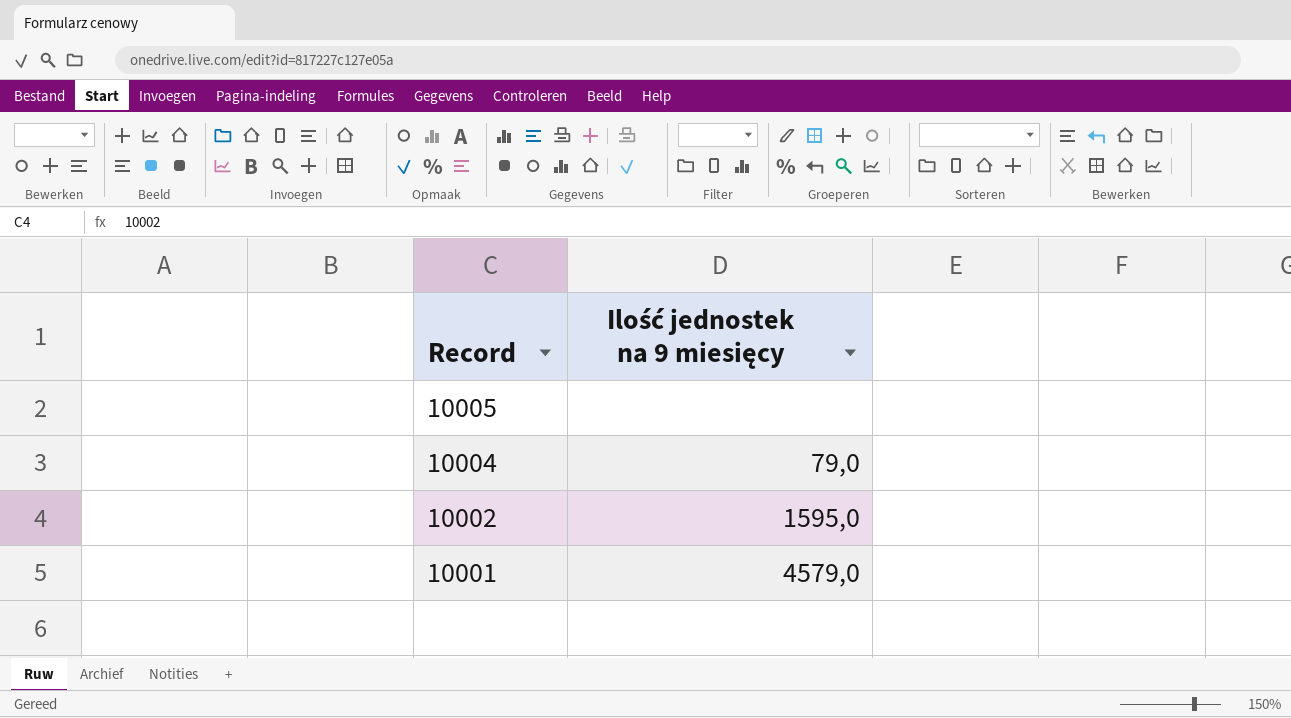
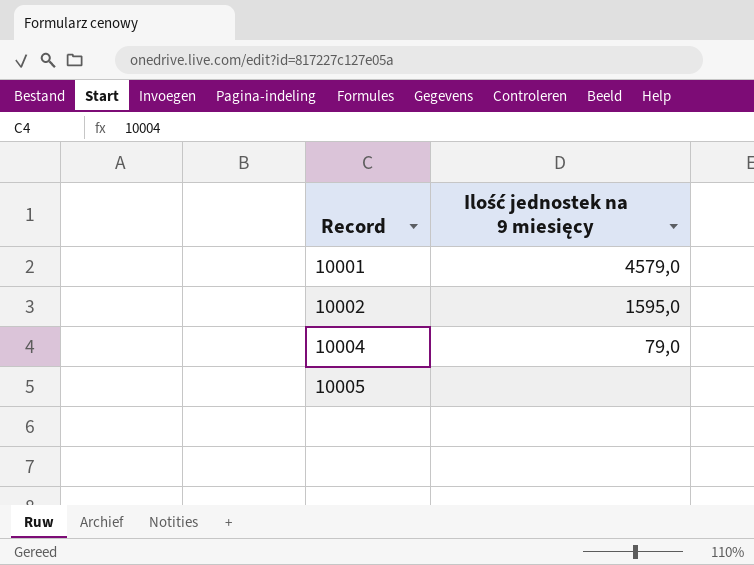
row order: Record descending -> Record ascending

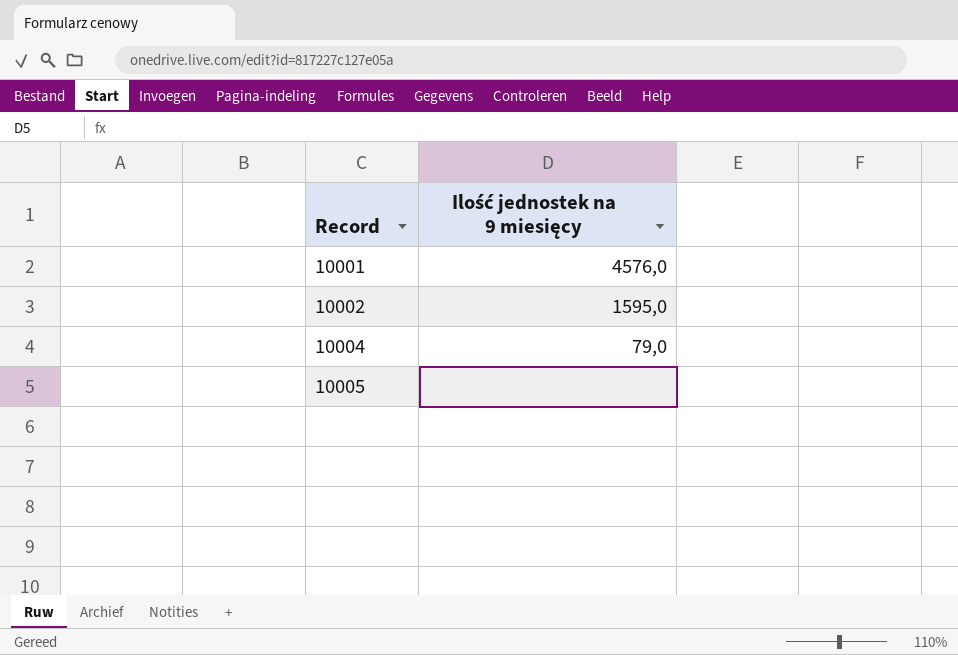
10001 | Ilość jednostek na 9 miesięcy: 4579,0 -> 4576,0

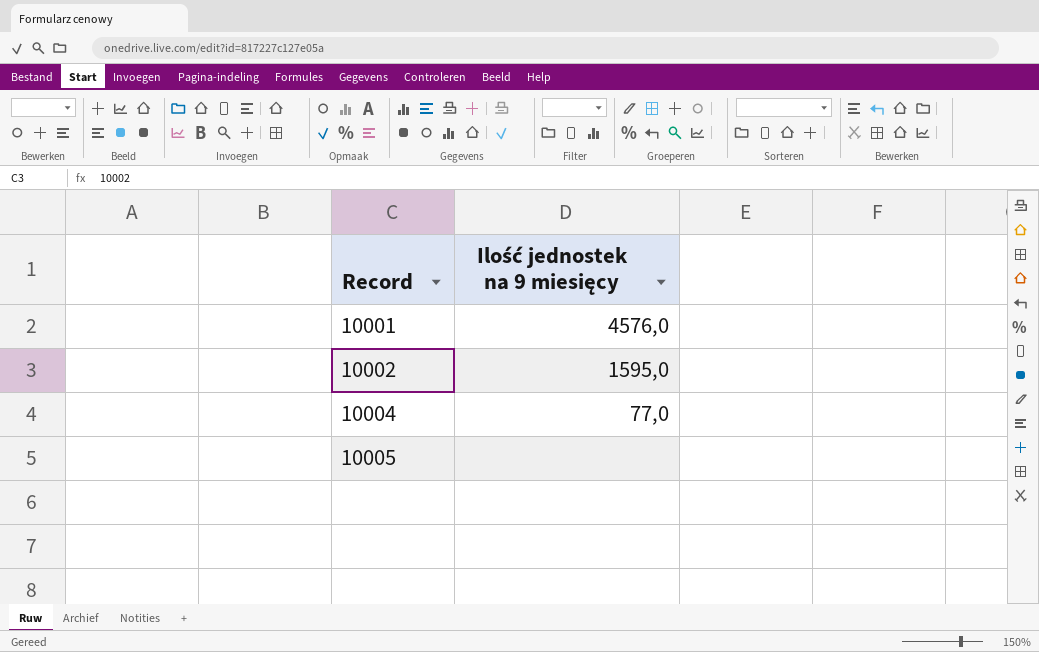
10004 | Ilość jednostek na 9 miesięcy: 79,0 -> 77,0

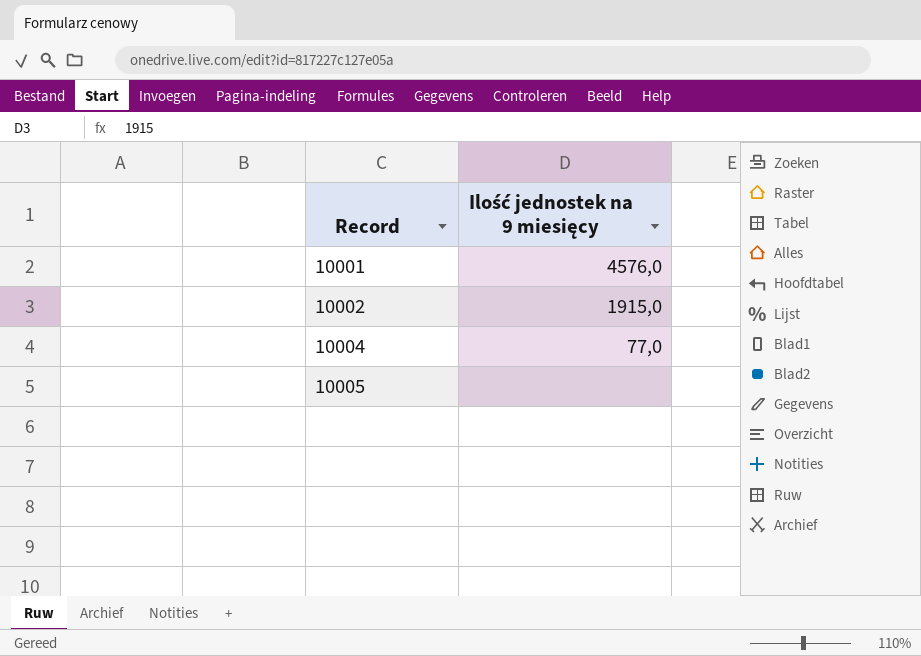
10002 | Ilość jednostek na 9 miesięcy: 1595,0 -> 1915,0

